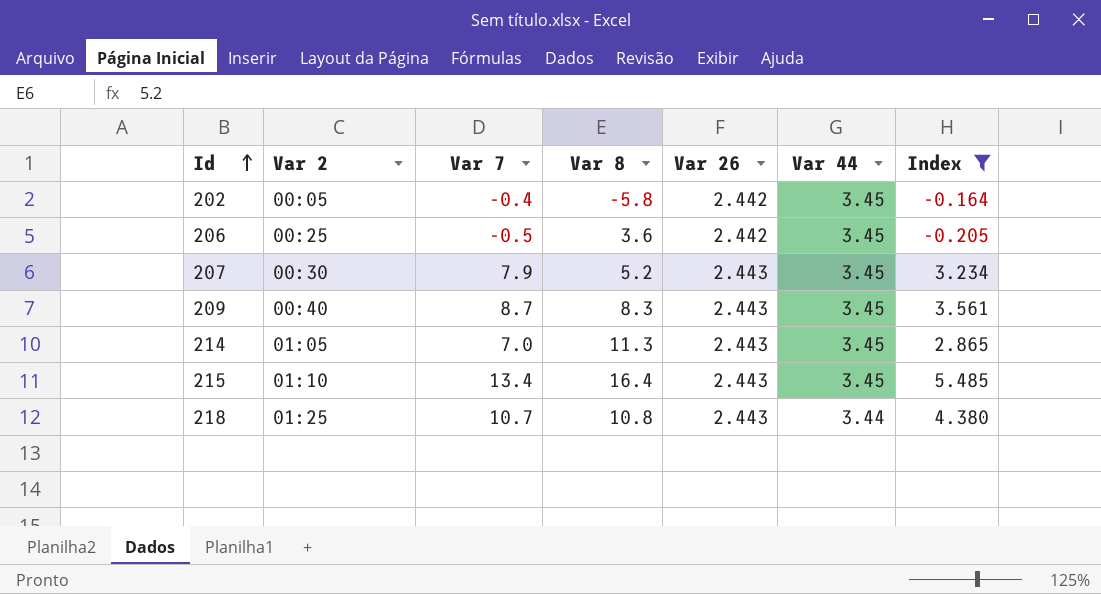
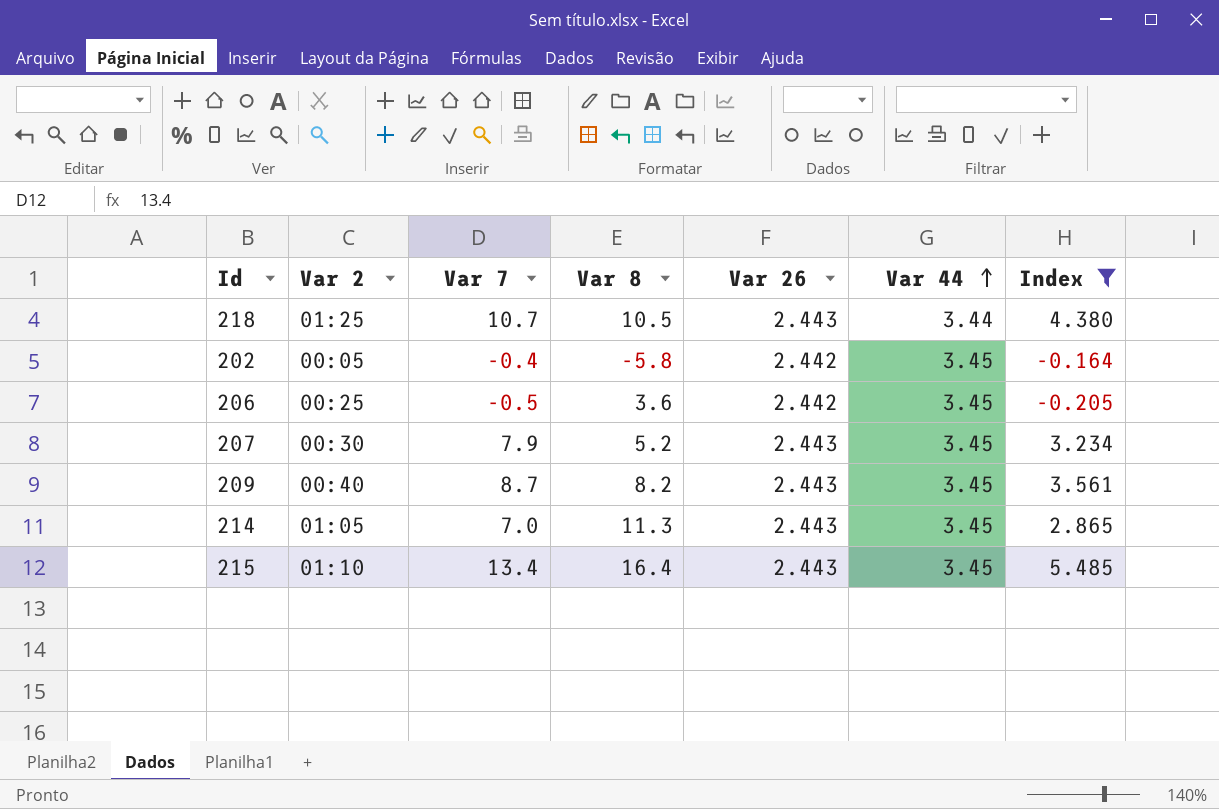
row order: Id ascending -> Var 44 ascending
218 | Var 8: 10.8 -> 10.5
209 | Var 8: 8.3 -> 8.2

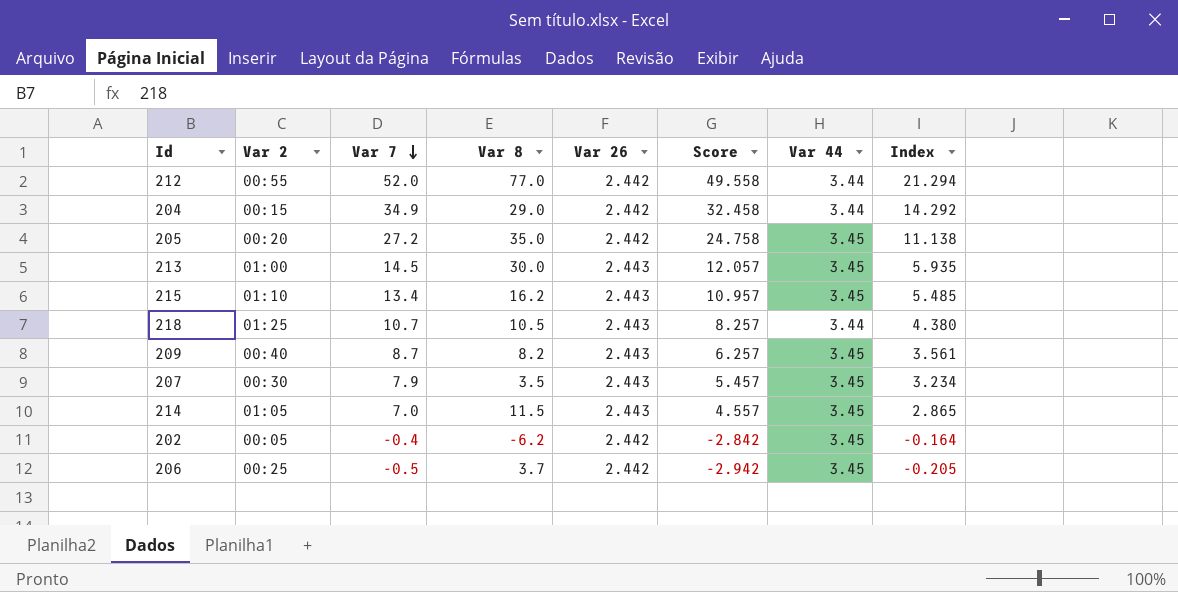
filter: Index <= 5.485 -> none
row order: Var 44 ascending -> Var 7 descending
column Score | formula: none -> [Var 7] - [Var 26]
215 | Var 8: 16.4 -> 16.2
207 | Var 8: 5.2 -> 3.5
214 | Var 8: 11.3 -> 11.5
202 | Var 8: -5.8 -> -6.2
206 | Var 8: 3.6 -> 3.7

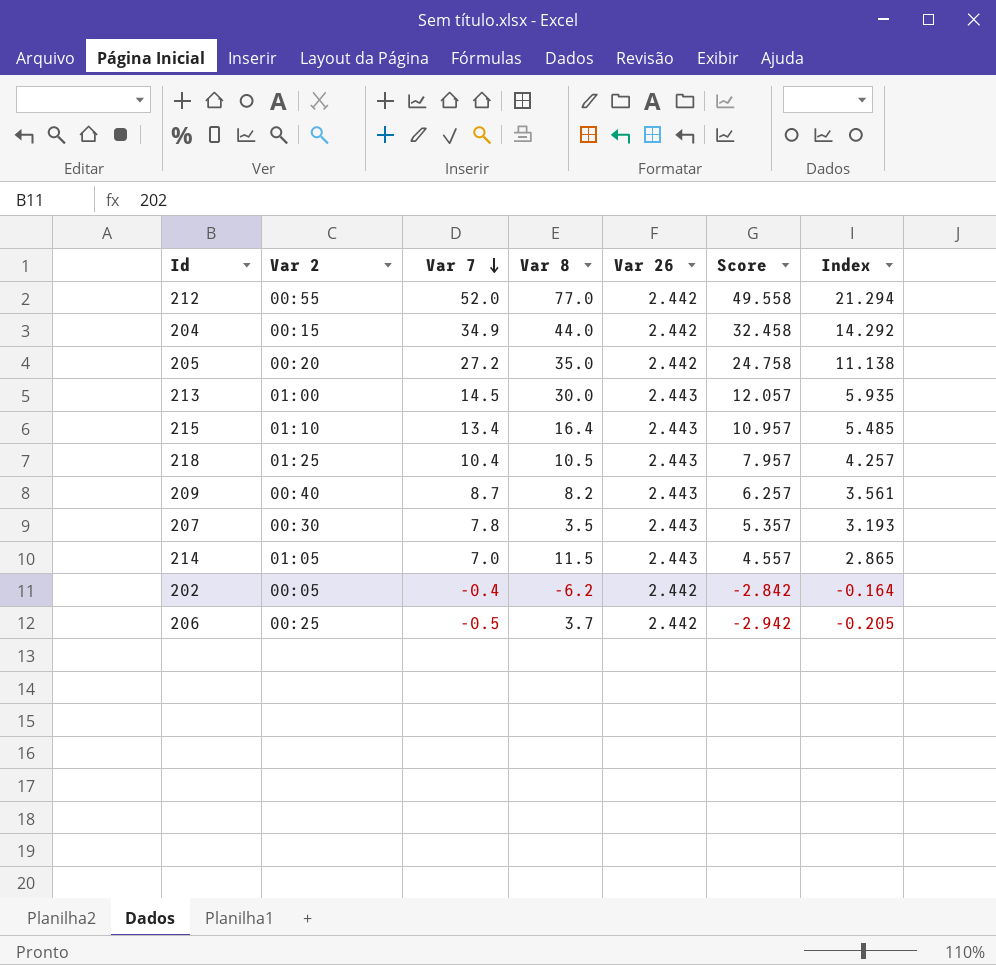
column Var 44 | position: 7 -> none
204 | Var 8: 29.0 -> 44.0
215 | Var 8: 16.2 -> 16.4
218 | Var 7: 10.7 -> 10.4
218 | Score: 8.257 -> 7.957
218 | Index: 4.380 -> 4.257
207 | Var 7: 7.9 -> 7.8
207 | Score: 5.457 -> 5.357
207 | Index: 3.234 -> 3.193

